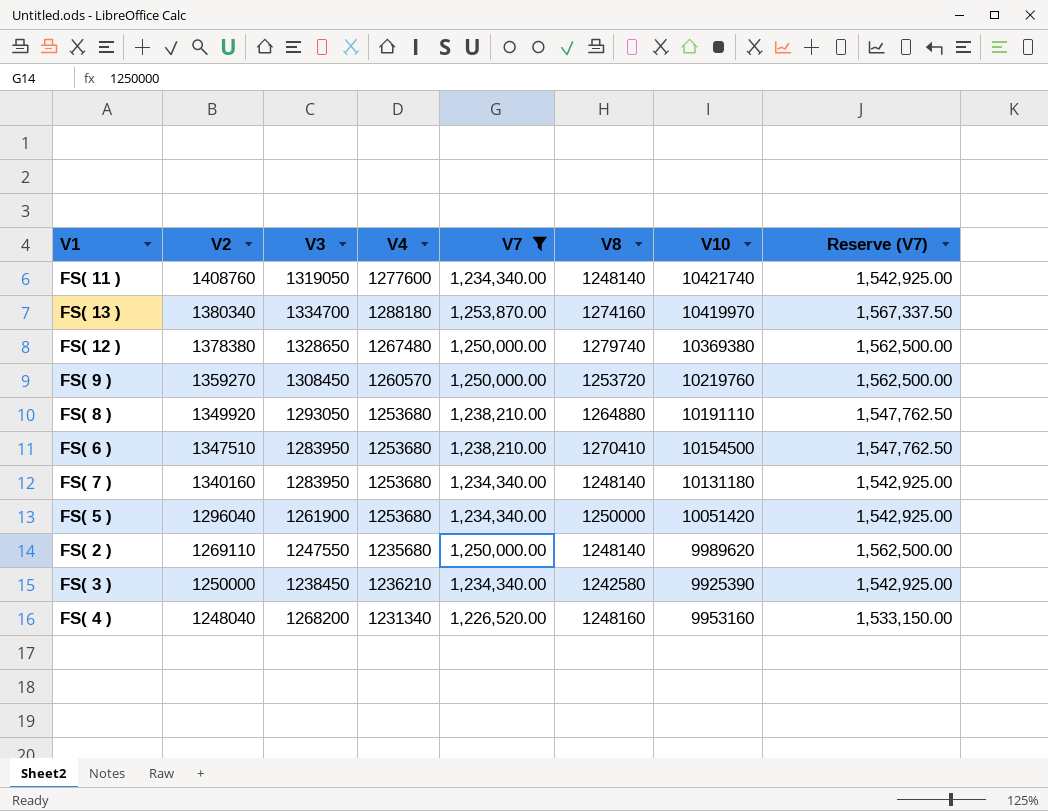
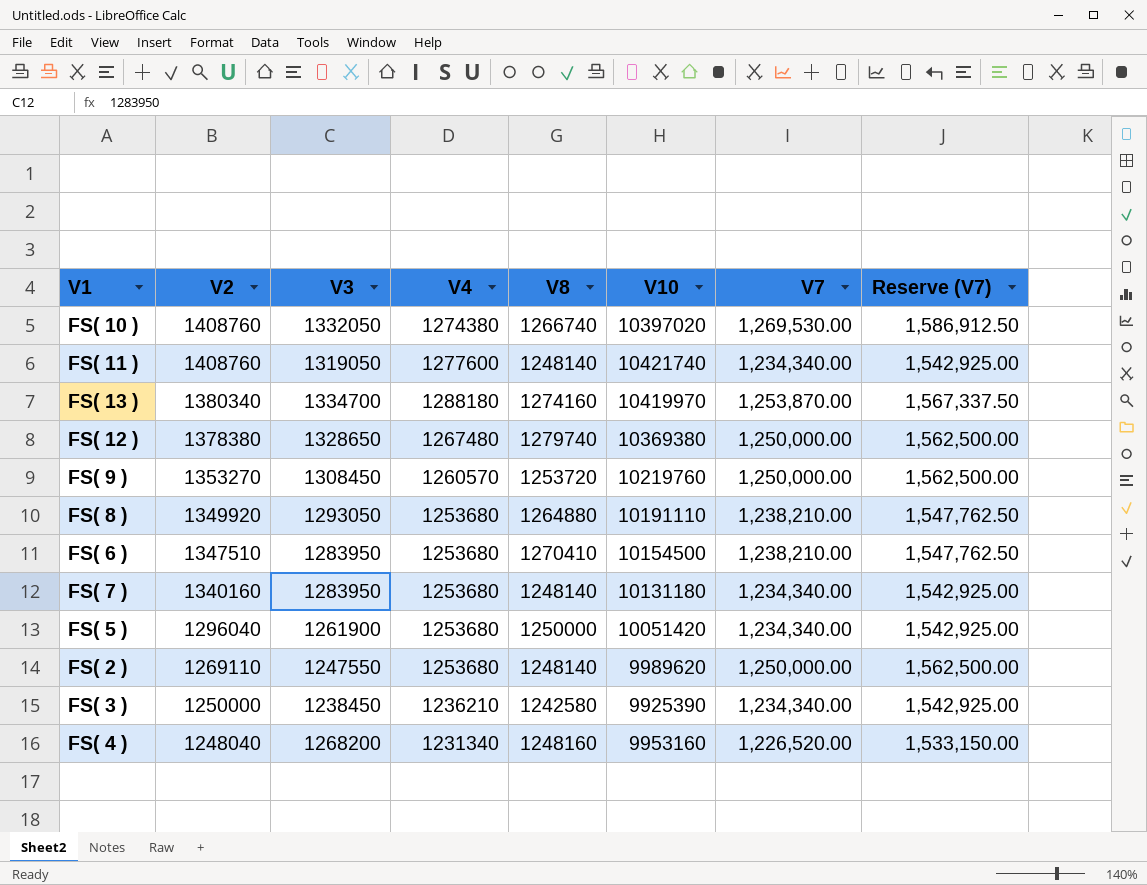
filter: V7 != 1,269,530.00 -> none
column V7 | position: 5 -> 7
FS( 9 ) | V2: 1359270 -> 1353270
FS( 2 ) | V4: 1235680 -> 1253680

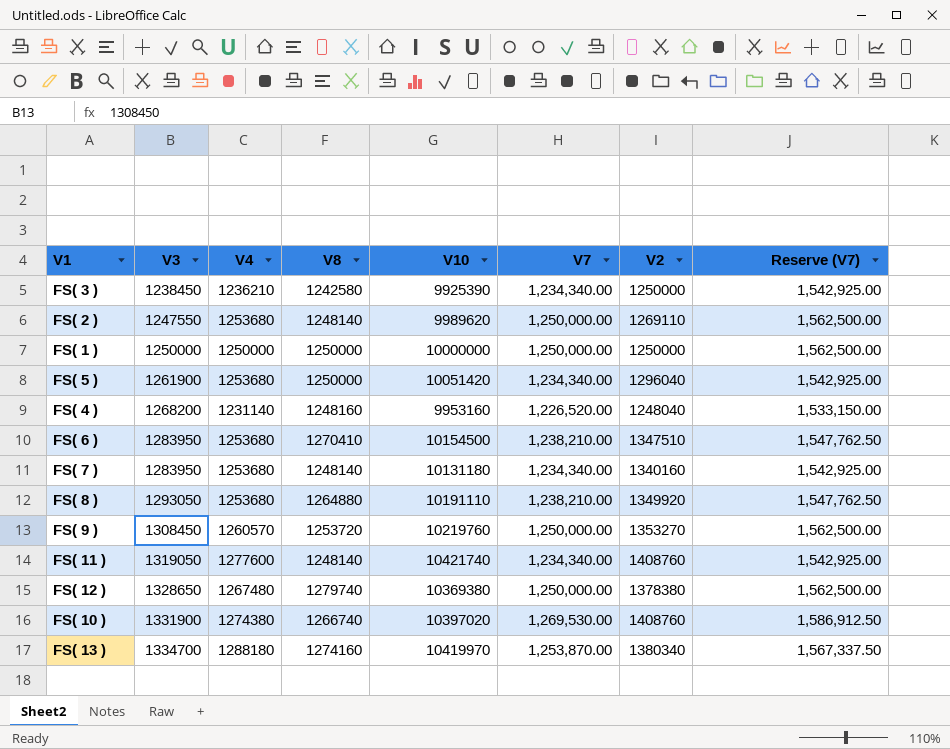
row order: V2 descending -> V3 ascending
column V2 | position: 2 -> 7
row FS( 1 ): none -> 1250000 | 1250000 | 1250000 | 10000000 | 1,250,000.00 | 1250000 | 1,562,500.00
FS( 4 ) | V4: 1231340 -> 1231140
FS( 10 ) | V3: 1332050 -> 1331900

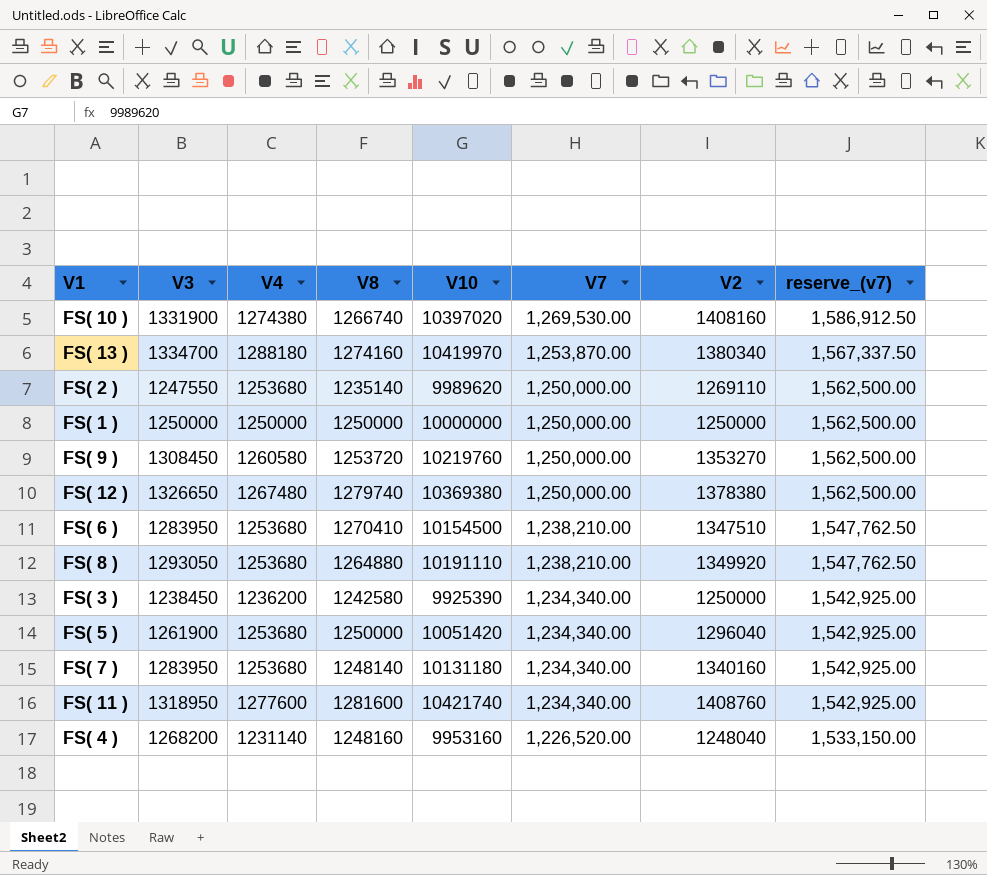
row order: V3 ascending -> V7 descending
column name: Reserve (V7) -> reserve_(v7)
FS( 10 ) | V2: 1408760 -> 1408160
FS( 2 ) | V8: 1248140 -> 1235140
FS( 9 ) | V4: 1260570 -> 1260580
FS( 12 ) | V3: 1328650 -> 1326650
FS( 3 ) | V4: 1236210 -> 1236200
FS( 11 ) | V3: 1319050 -> 1318950
FS( 11 ) | V8: 1248140 -> 1281600

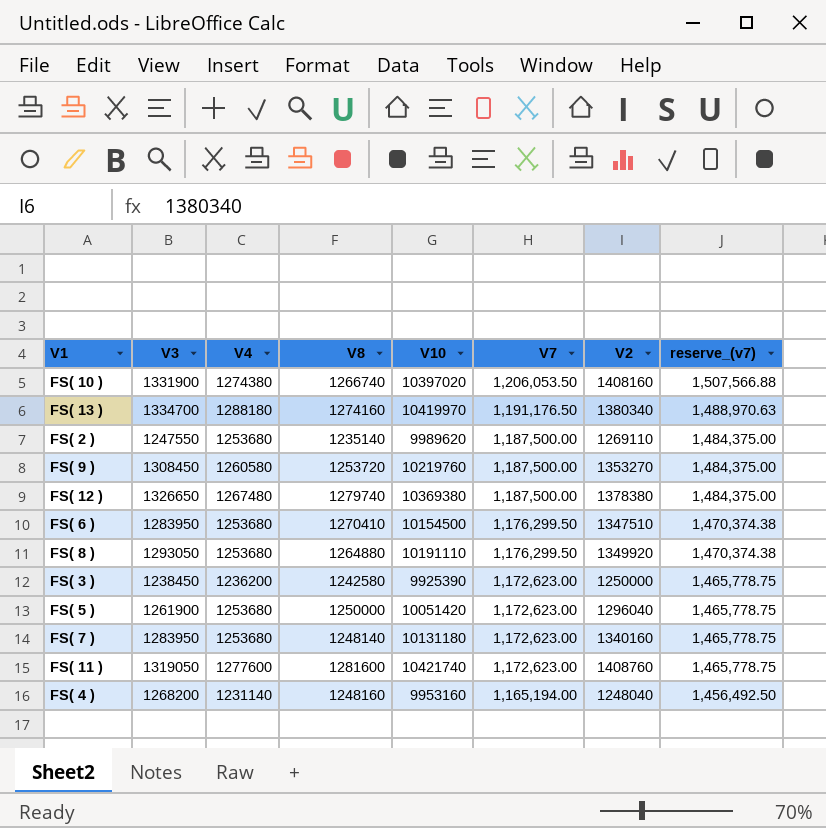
row FS( 1 ): 1250000 | 1250000 | 1250000 | 10000000 | 1,250,000.00 | 1250000 | 1,562,500.00 -> none
FS( 10 ) | V7: 1,269,530.00 -> 1,206,053.50
FS( 10 ) | reserve_(v7): 1,586,912.50 -> 1,507,566.88
FS( 13 ) | V7: 1,253,870.00 -> 1,191,176.50
FS( 13 ) | reserve_(v7): 1,567,337.50 -> 1,488,970.63
FS( 2 ) | V7: 1,250,000.00 -> 1,187,500.00
FS( 2 ) | reserve_(v7): 1,562,500.00 -> 1,484,375.00
FS( 9 ) | V7: 1,250,000.00 -> 1,187,500.00
FS( 9 ) | reserve_(v7): 1,562,500.00 -> 1,484,375.00
FS( 12 ) | V7: 1,250,000.00 -> 1,187,500.00
FS( 12 ) | reserve_(v7): 1,562,500.00 -> 1,484,375.00
FS( 6 ) | V7: 1,238,210.00 -> 1,176,299.50
FS( 6 ) | reserve_(v7): 1,547,762.50 -> 1,470,374.38
FS( 8 ) | V7: 1,238,210.00 -> 1,176,299.50
FS( 8 ) | reserve_(v7): 1,547,762.50 -> 1,470,374.38
FS( 3 ) | V7: 1,234,340.00 -> 1,172,623.00
FS( 3 ) | reserve_(v7): 1,542,925.00 -> 1,465,778.75
FS( 5 ) | V7: 1,234,340.00 -> 1,172,623.00
FS( 5 ) | reserve_(v7): 1,542,925.00 -> 1,465,778.75
FS( 7 ) | V7: 1,234,340.00 -> 1,172,623.00
FS( 7 ) | reserve_(v7): 1,542,925.00 -> 1,465,778.75
FS( 11 ) | V3: 1318950 -> 1319050
FS( 11 ) | V7: 1,234,340.00 -> 1,172,623.00
FS( 11 ) | reserve_(v7): 1,542,925.00 -> 1,465,778.75
FS( 4 ) | V7: 1,226,520.00 -> 1,165,194.00
FS( 4 ) | reserve_(v7): 1,533,150.00 -> 1,456,492.50

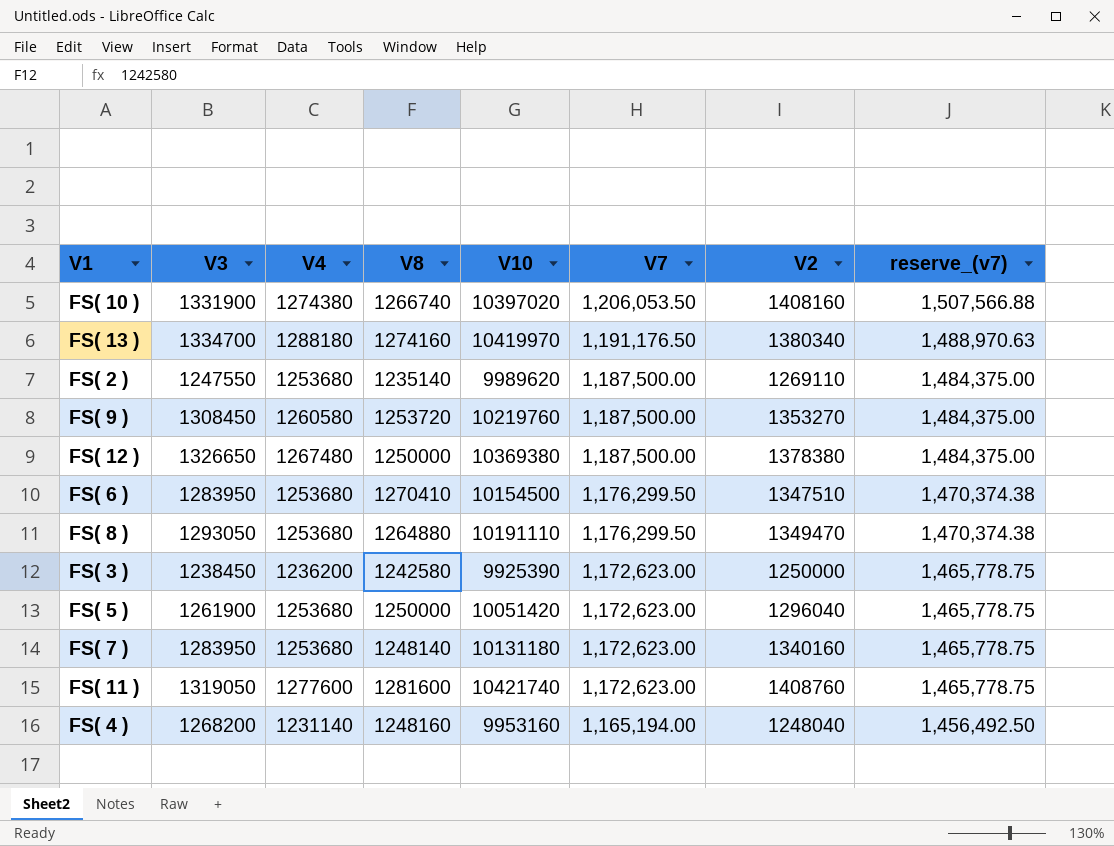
FS( 12 ) | V8: 1279740 -> 1250000
FS( 8 ) | V2: 1349920 -> 1349470

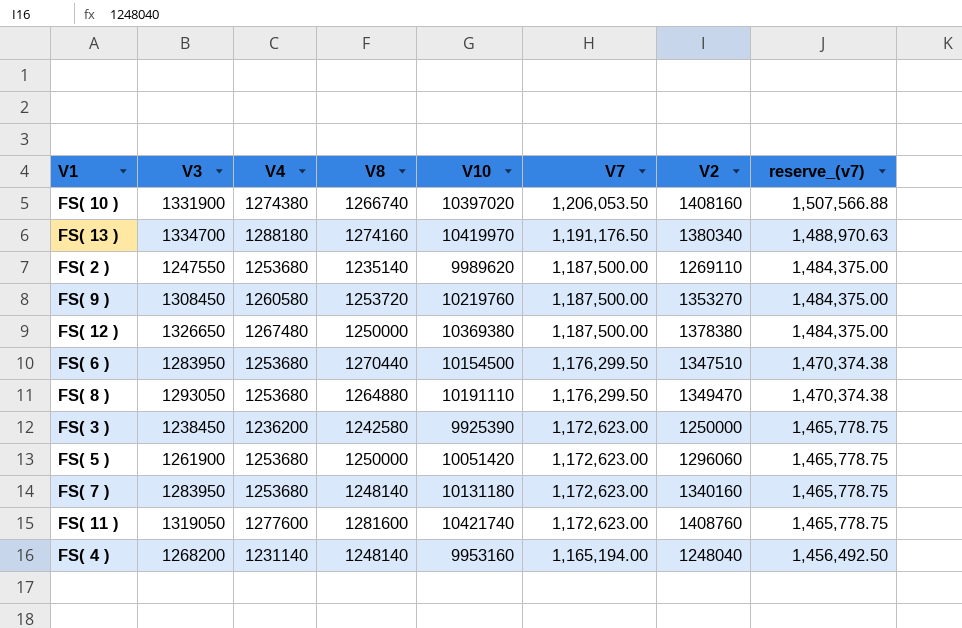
FS( 6 ) | V8: 1270410 -> 1270440
FS( 5 ) | V2: 1296040 -> 1296060
FS( 4 ) | V8: 1248160 -> 1248140

